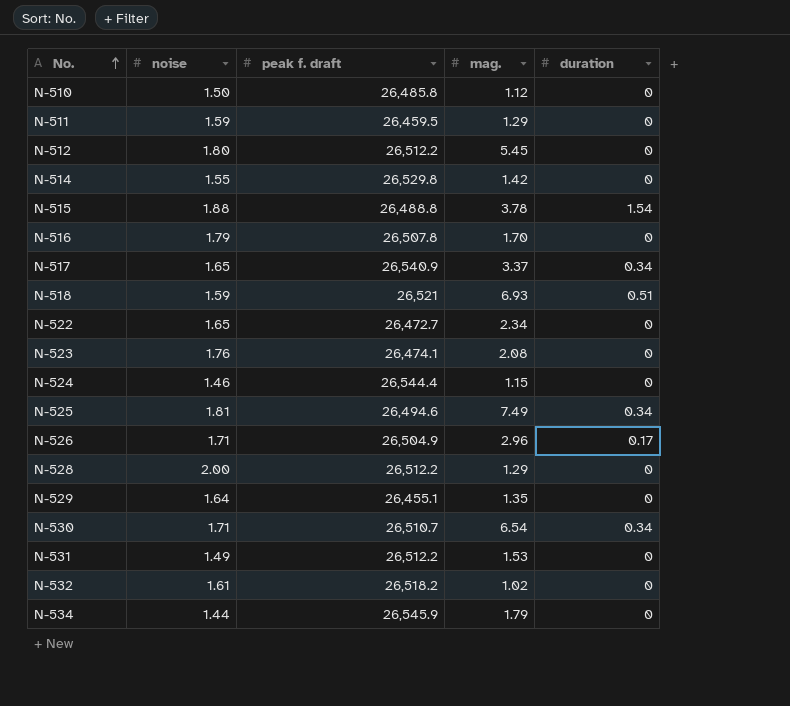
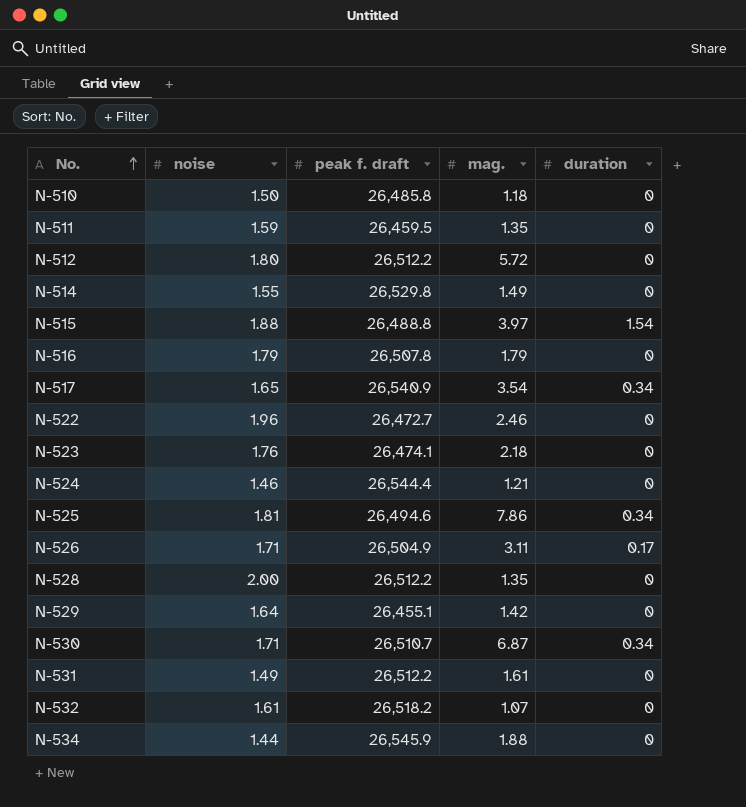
row N-518: 1.59 | 26,521 | 6.93 | 0.51 -> none
N-510 | mag.: 1.12 -> 1.18
N-511 | mag.: 1.29 -> 1.35
N-512 | mag.: 5.45 -> 5.72
N-514 | mag.: 1.42 -> 1.49
N-515 | mag.: 3.78 -> 3.97
N-516 | mag.: 1.70 -> 1.79
N-517 | mag.: 3.37 -> 3.54
N-522 | noise: 1.65 -> 1.96
N-522 | mag.: 2.34 -> 2.46
N-523 | mag.: 2.08 -> 2.18
N-524 | mag.: 1.15 -> 1.21
N-525 | mag.: 7.49 -> 7.86
N-526 | mag.: 2.96 -> 3.11
N-528 | mag.: 1.29 -> 1.35
N-529 | mag.: 1.35 -> 1.42
N-530 | mag.: 6.54 -> 6.87
N-531 | mag.: 1.53 -> 1.61
N-532 | mag.: 1.02 -> 1.07
N-534 | mag.: 1.79 -> 1.88

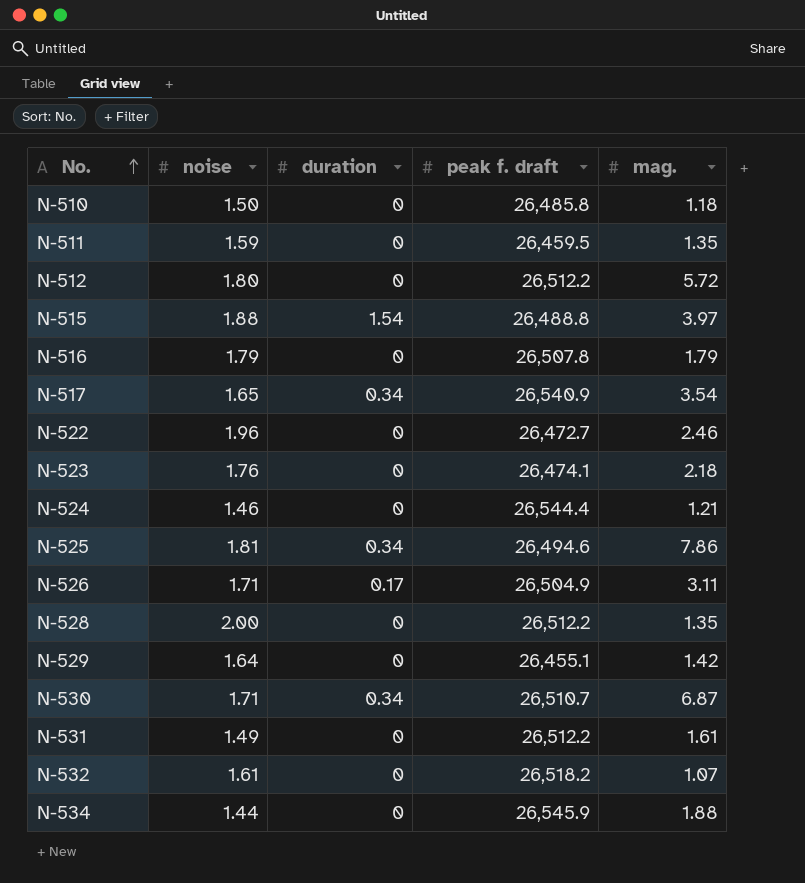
column duration | position: 5 -> 3
row N-514: 1.55 | 26,529.8 | 1.49 | 0 -> none

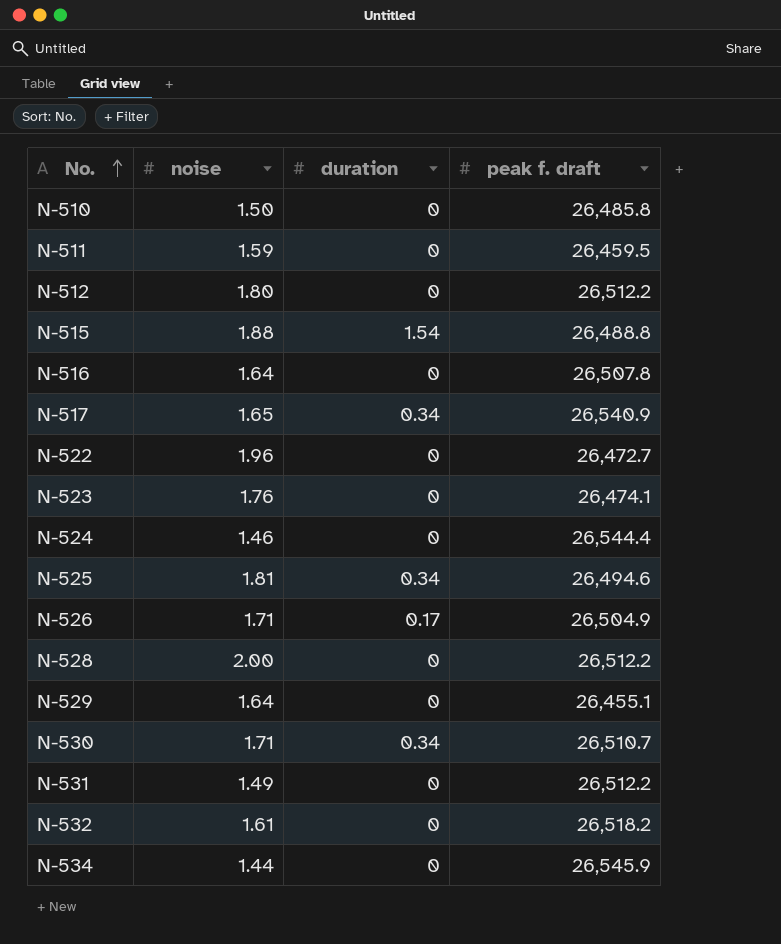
column mag. | position: 5 -> none
N-516 | noise: 1.79 -> 1.64

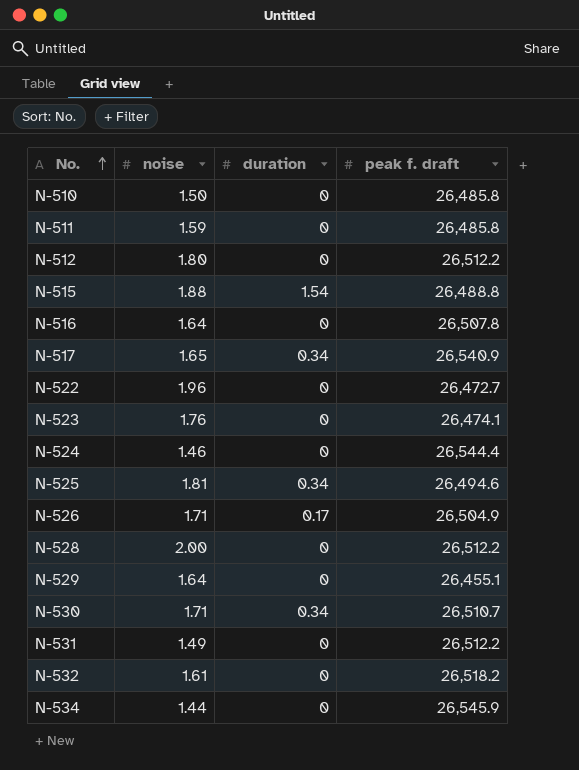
N-511 | peak f. draft: 26,459.5 -> 26,485.8

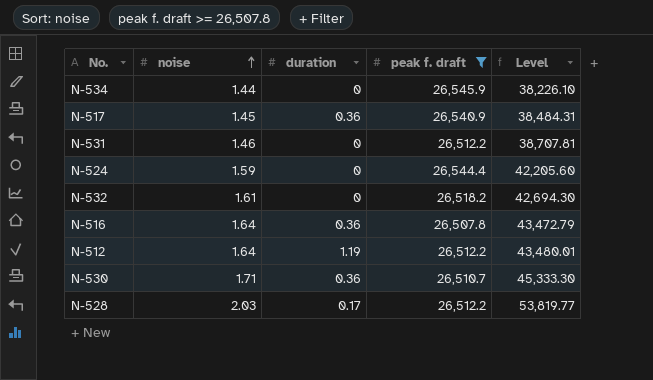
filter: none -> peak f. draft >= 26,507.8
row order: No. ascending -> noise ascending
column Level | formula: none -> [noise] * [peak f. draft]
N-517 | noise: 1.65 -> 1.45
N-517 | duration: 0.34 -> 0.36
N-531 | noise: 1.49 -> 1.46
N-524 | noise: 1.46 -> 1.59
N-516 | duration: 0 -> 0.36
N-512 | noise: 1.80 -> 1.64
N-512 | duration: 0 -> 1.19
N-530 | duration: 0.34 -> 0.36
N-528 | noise: 2.00 -> 2.03
N-528 | duration: 0 -> 0.17

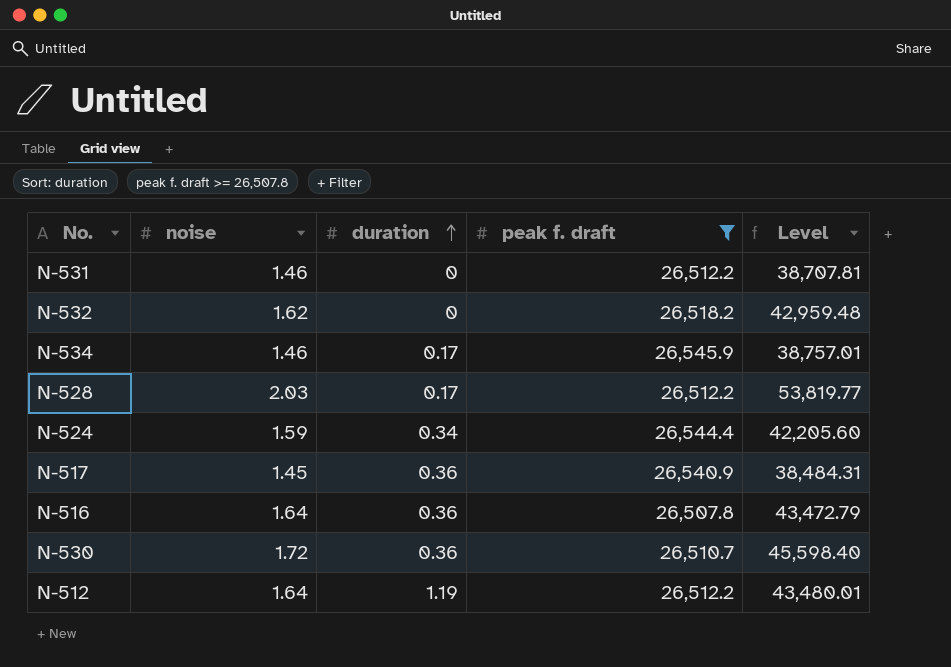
row order: noise ascending -> duration ascending
N-532 | noise: 1.61 -> 1.62
N-532 | Level: 42,694.30 -> 42,959.48
N-534 | noise: 1.44 -> 1.46
N-534 | duration: 0 -> 0.17
N-534 | Level: 38,226.10 -> 38,757.01
N-524 | duration: 0 -> 0.34
N-530 | noise: 1.71 -> 1.72
N-530 | Level: 45,333.30 -> 45,598.40

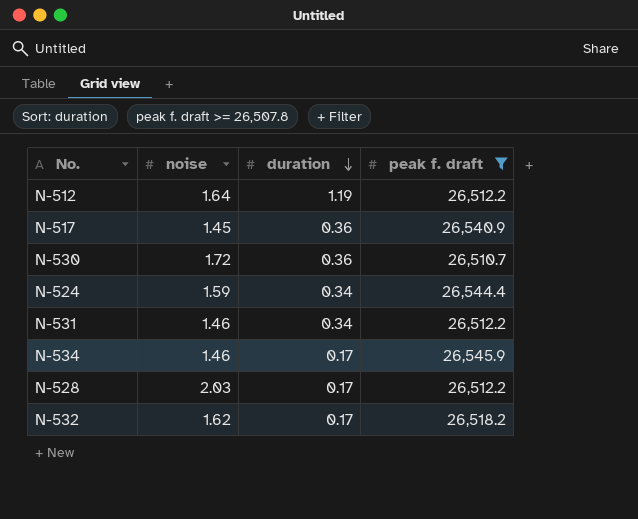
row order: duration ascending -> duration descending
column Level | formula: [noise] * [peak f. draft] -> none
row N-516: 1.64 | 0.36 | 26,507.8 | 43,472.79 -> none
N-531 | duration: 0 -> 0.34
N-532 | duration: 0 -> 0.17

